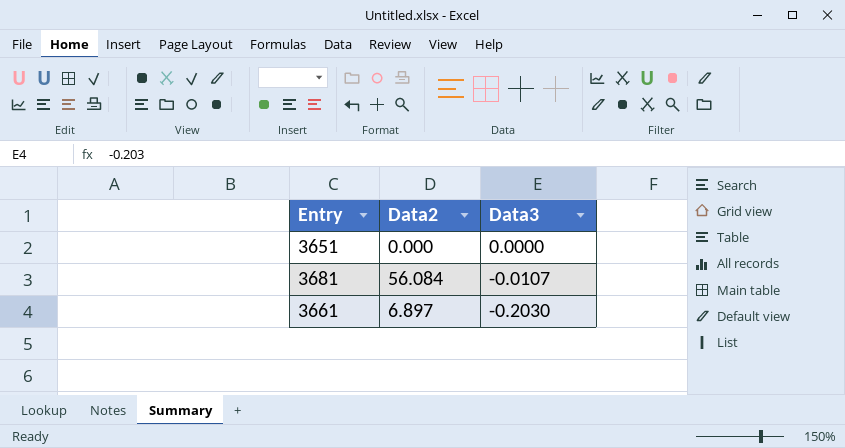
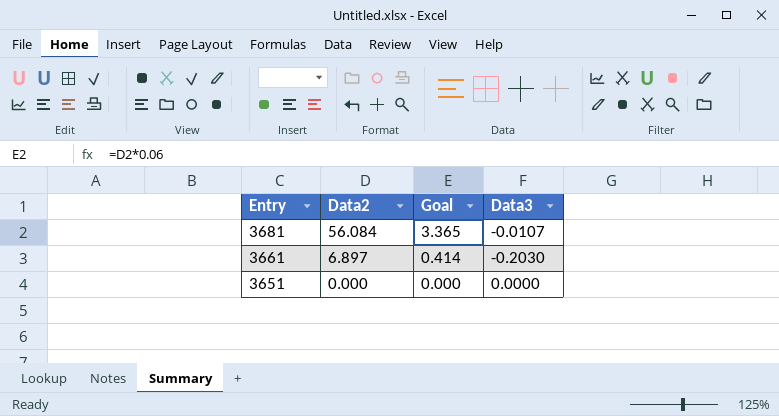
row order: Data3 descending -> Entry descending
column Goal | formula: none -> [Data2] * 0.06

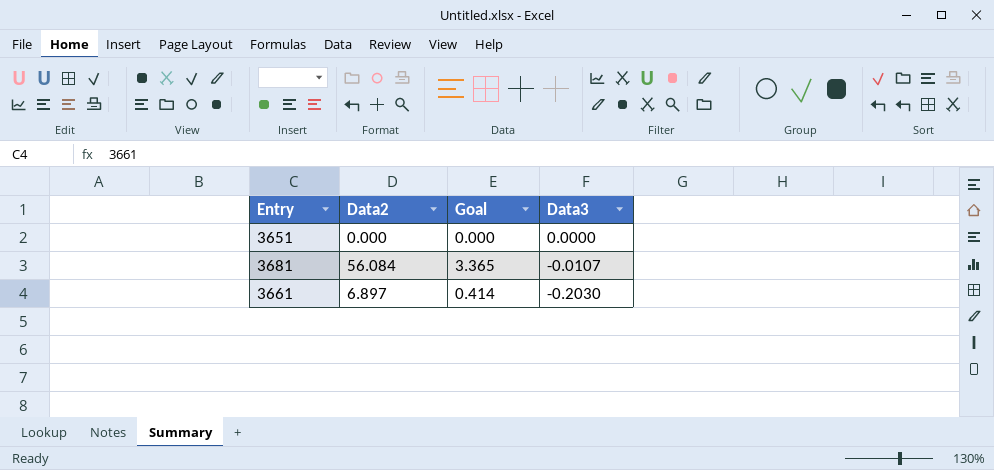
row order: Entry descending -> Data3 descending

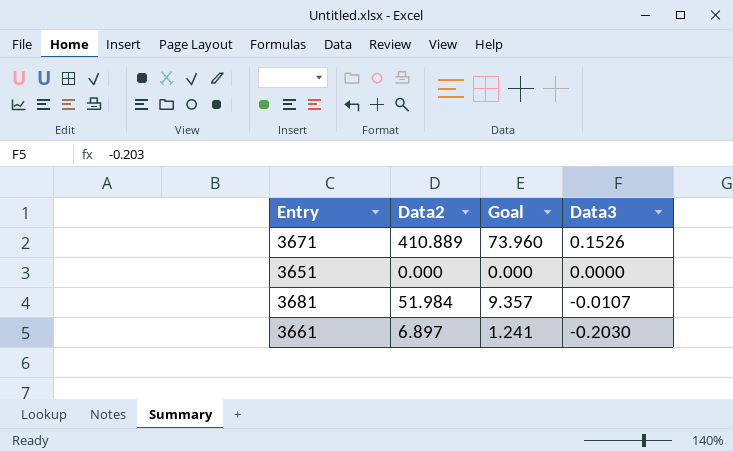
column Goal | formula: [Data2] * 0.06 -> [Data2] * 0.18
row 3671: none -> 410.889 | 73.960 | 0.1526
3681 | Data2: 56.084 -> 51.984

